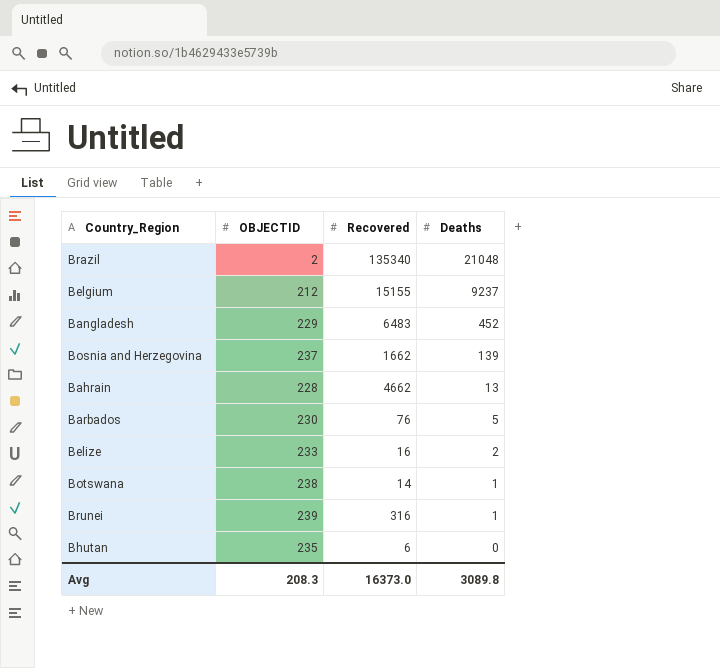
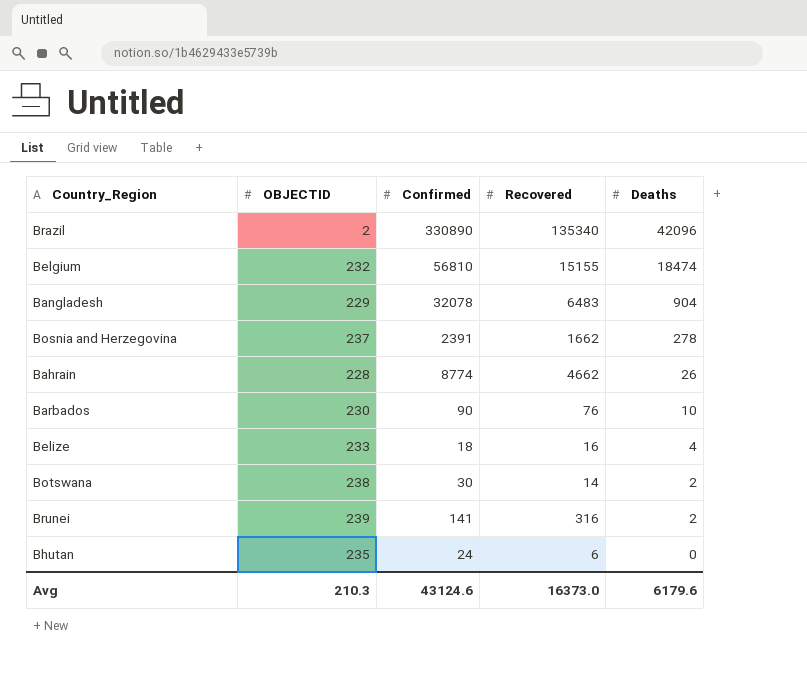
column Confirmed | position: none -> 3
Brazil | Deaths: 21048 -> 42096
Belgium | OBJECTID: 212 -> 232
Belgium | Deaths: 9237 -> 18474
Bangladesh | Deaths: 452 -> 904
Bosnia and Herzegovina | Deaths: 139 -> 278
Bahrain | Deaths: 13 -> 26
Barbados | Deaths: 5 -> 10
Belize | Deaths: 2 -> 4
Botswana | Deaths: 1 -> 2
Brunei | Deaths: 1 -> 2
Avg | OBJECTID: 208.3 -> 210.3
Avg | Deaths: 3089.8 -> 6179.6

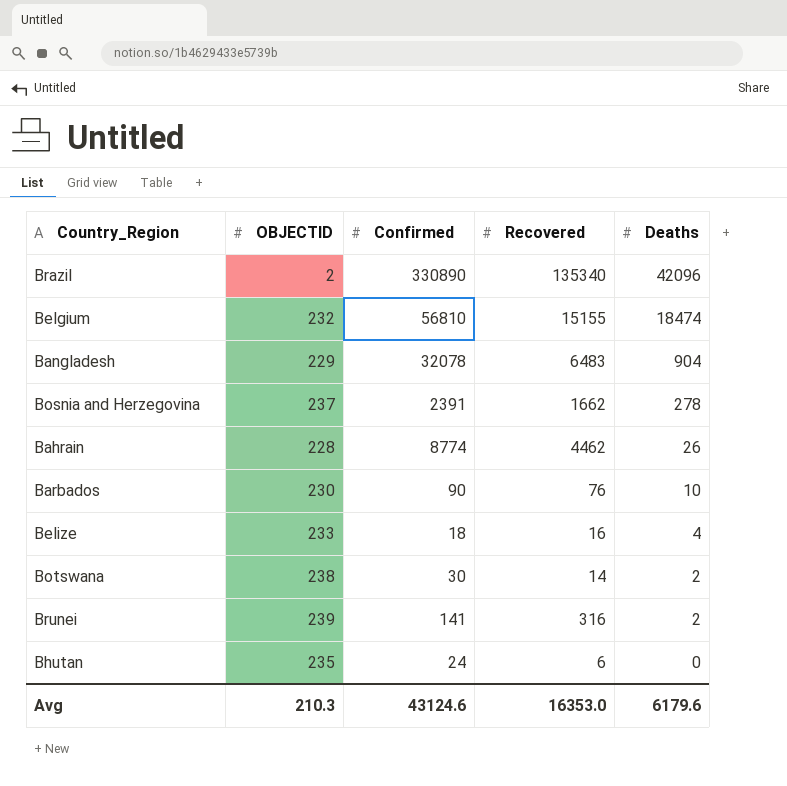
Bahrain | Recovered: 4662 -> 4462
Avg | Recovered: 16373.0 -> 16353.0

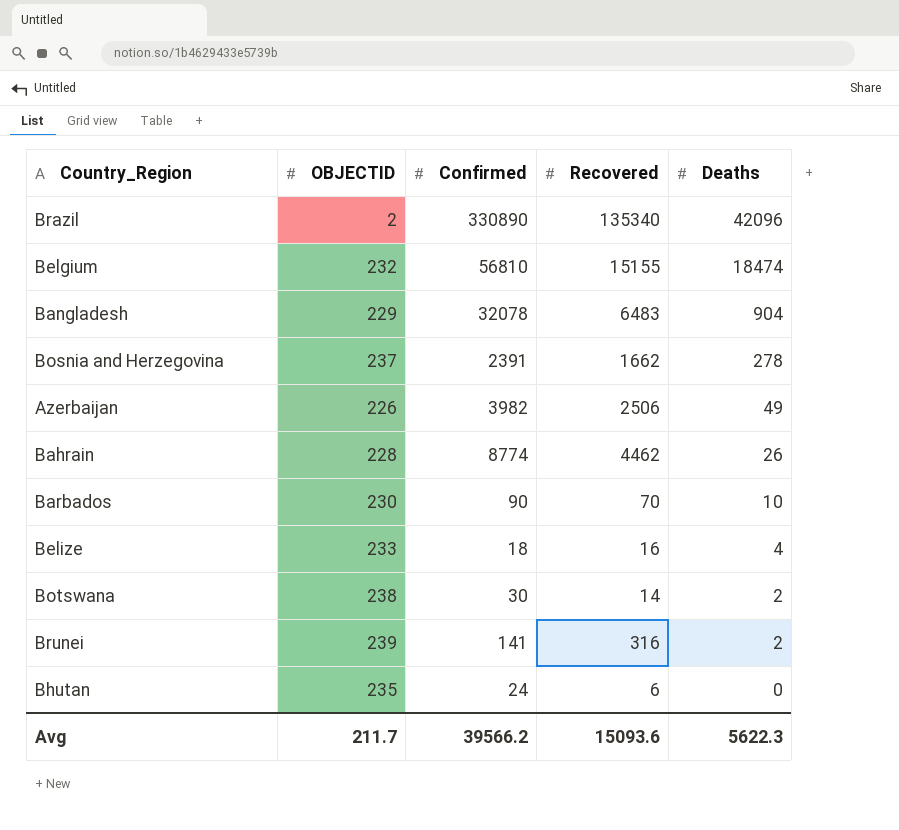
row Azerbaijan: none -> 226 | 3982 | 2506 | 49
Barbados | Recovered: 76 -> 70
Avg | OBJECTID: 210.3 -> 211.7
Avg | Confirmed: 43124.6 -> 39566.2
Avg | Recovered: 16353.0 -> 15093.6
Avg | Deaths: 6179.6 -> 5622.3

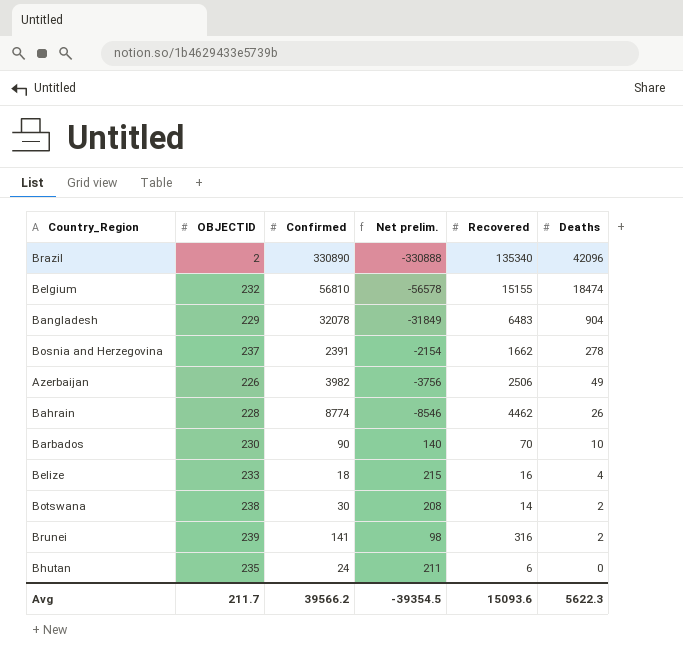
column Net prelim. | formula: none -> [OBJECTID] - [Confirmed]

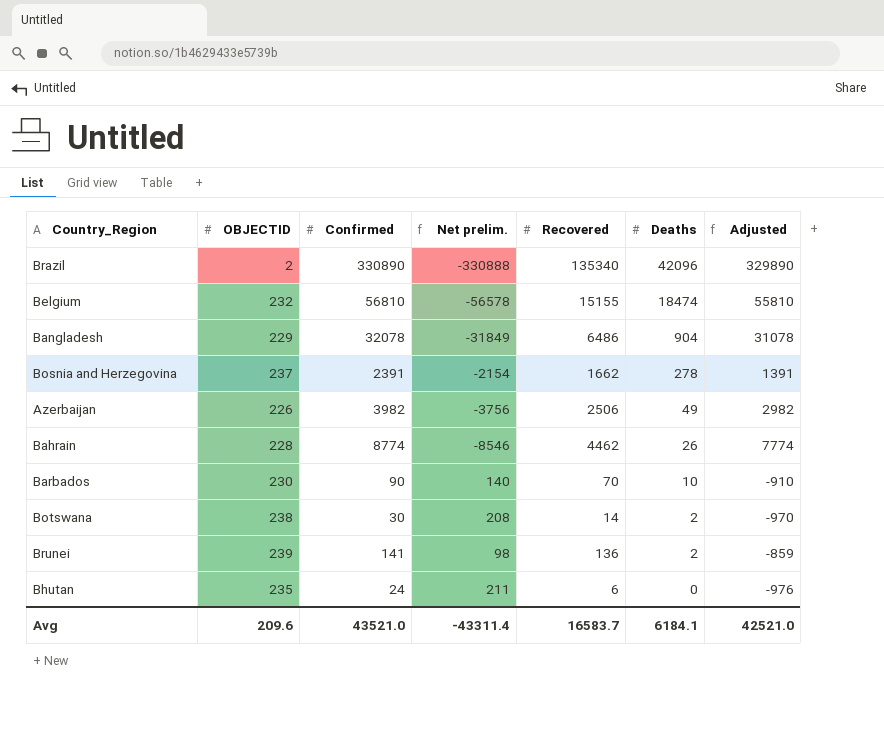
column Adjusted | formula: none -> [Confirmed] - 1000
row Belize: 233 | 18 | 215 | 16 | 4 -> none
Bangladesh | Recovered: 6483 -> 6486
Brunei | Recovered: 316 -> 136
Avg | OBJECTID: 211.7 -> 209.6
Avg | Confirmed: 39566.2 -> 43521.0
Avg | Net prelim.: -39354.5 -> -43311.4
Avg | Recovered: 15093.6 -> 16583.7
Avg | Deaths: 5622.3 -> 6184.1

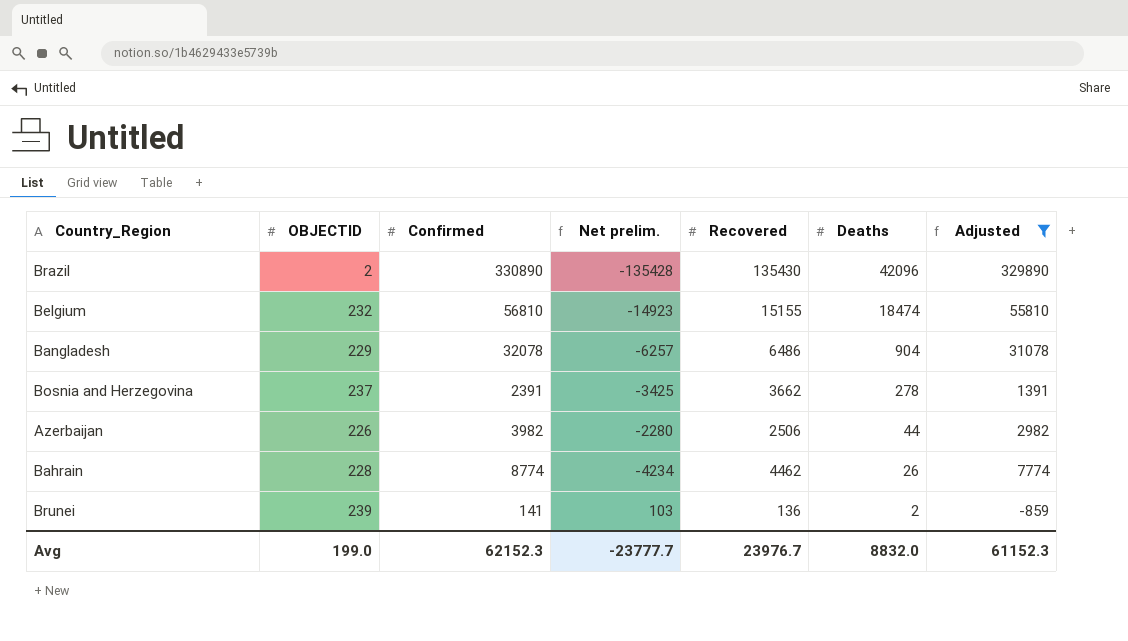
filter: none -> Adjusted >= -859
column Net prelim. | formula: [OBJECTID] - [Confirmed] -> [OBJECTID] - [Recovered]
Brazil | Recovered: 135340 -> 135430
Bosnia and Herzegovina | Recovered: 1662 -> 3662
Azerbaijan | Deaths: 49 -> 44
Avg | OBJECTID: 209.6 -> 199.0
Avg | Confirmed: 43521.0 -> 62152.3
Avg | Net prelim.: -43311.4 -> -23777.7
Avg | Recovered: 16583.7 -> 23976.7
Avg | Deaths: 6184.1 -> 8832.0
Avg | Adjusted: 42521.0 -> 61152.3

